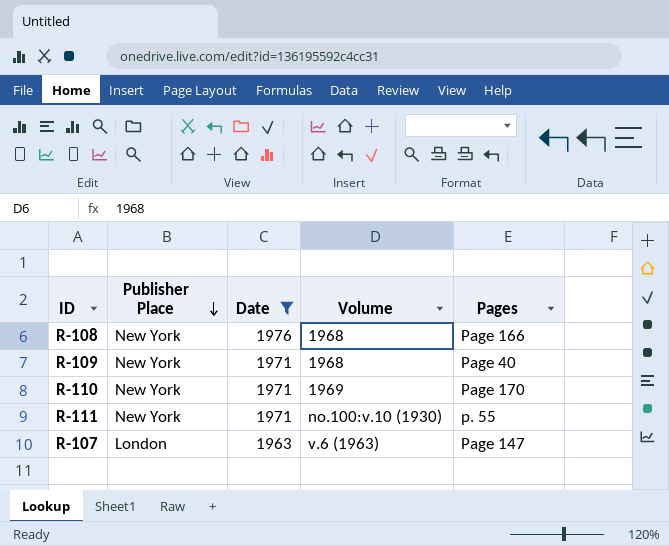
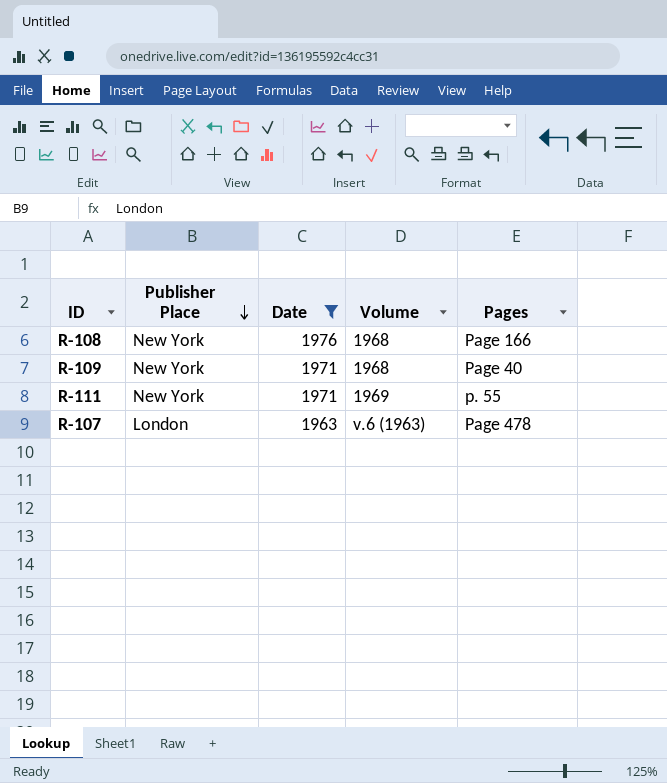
row R-110: New York | 1971 | 1969 | Page 170 -> none
R-111 | Volume: no.100:v.10 (1930) -> 1969
R-107 | Pages: Page 147 -> Page 478

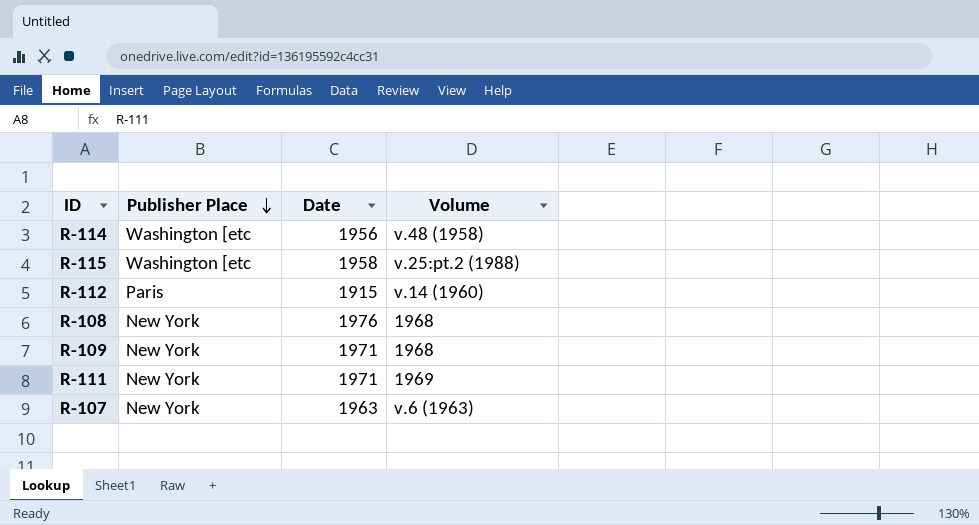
filter: Date >= 1963 -> none
column Pages | position: 5 -> none
R-107 | Publisher Place: London -> New York

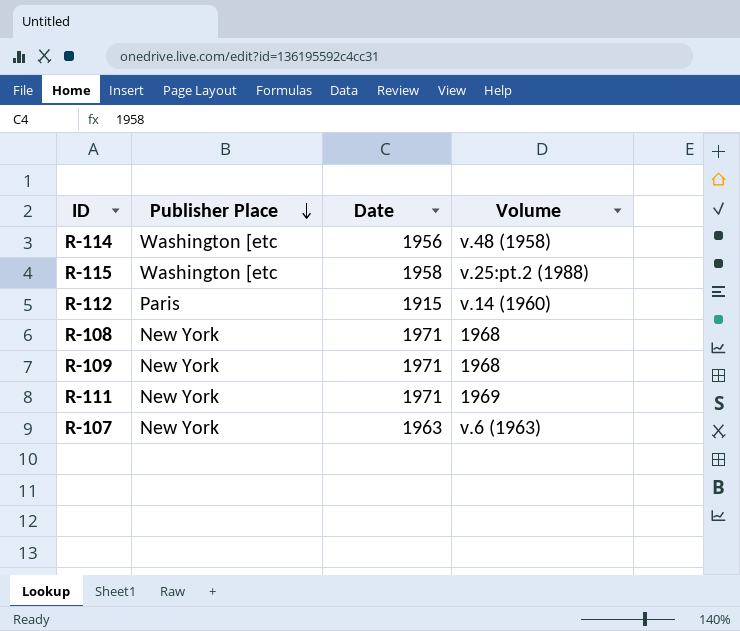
R-108 | Date: 1976 -> 1971

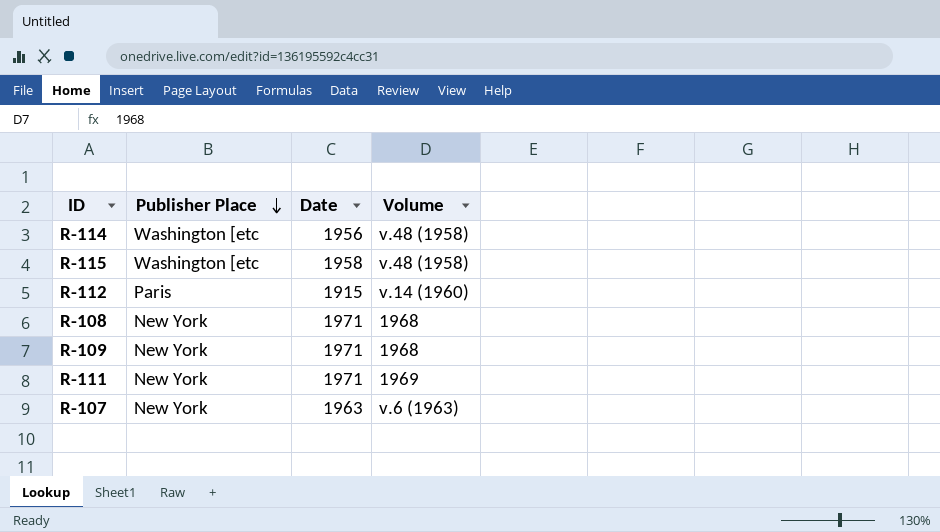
R-115 | Volume: v.25:pt.2 (1988) -> v.48 (1958)

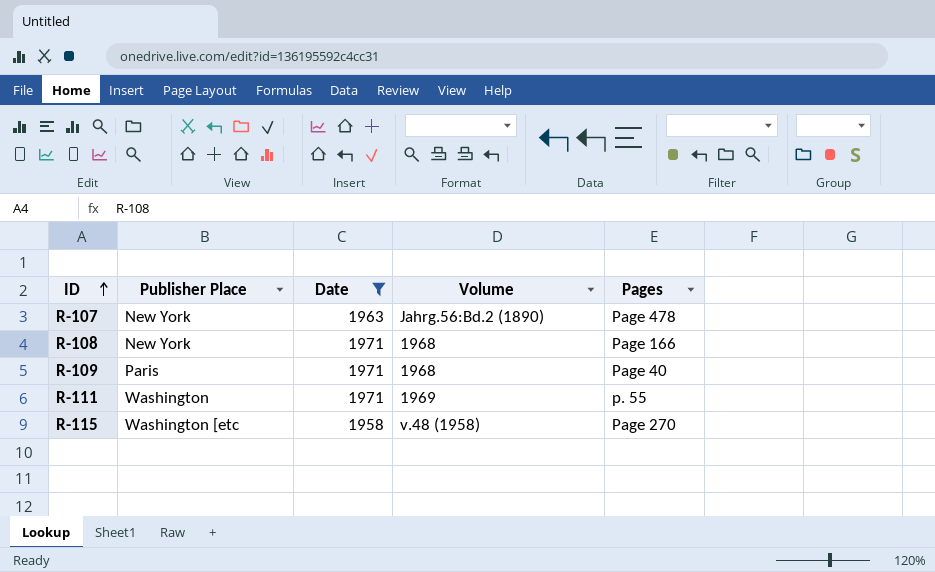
filter: none -> Date >= 1958
row order: Publisher Place descending -> ID ascending
column Pages | position: none -> 5
R-107 | Volume: v.6 (1963) -> Jahrg.56:Bd.2 (1890)
R-109 | Publisher Place: New York -> Paris
R-111 | Publisher Place: New York -> Washington

